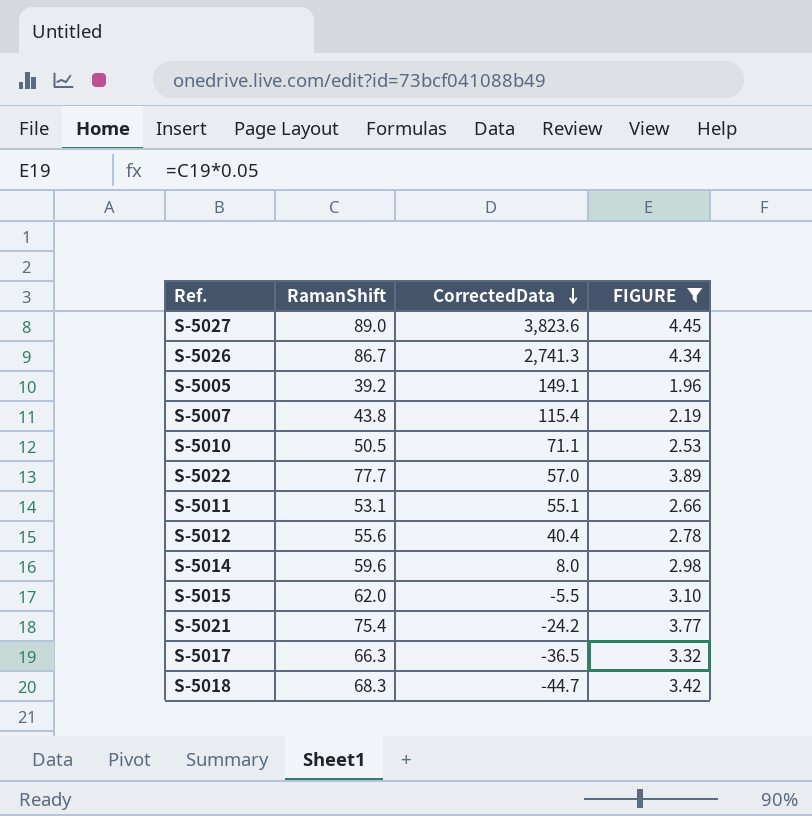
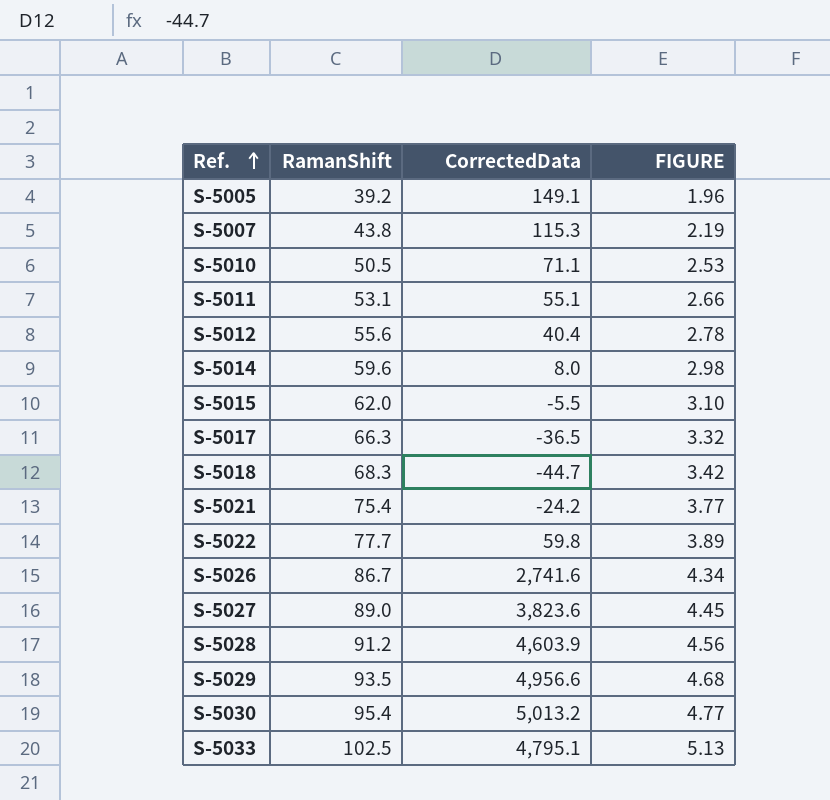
filter: FIGURE <= 4.45 -> none
row order: CorrectedData descending -> Ref. ascending
S-5007 | CorrectedData: 115.4 -> 115.3
S-5022 | CorrectedData: 57.0 -> 59.8
S-5026 | CorrectedData: 2,741.3 -> 2,741.6

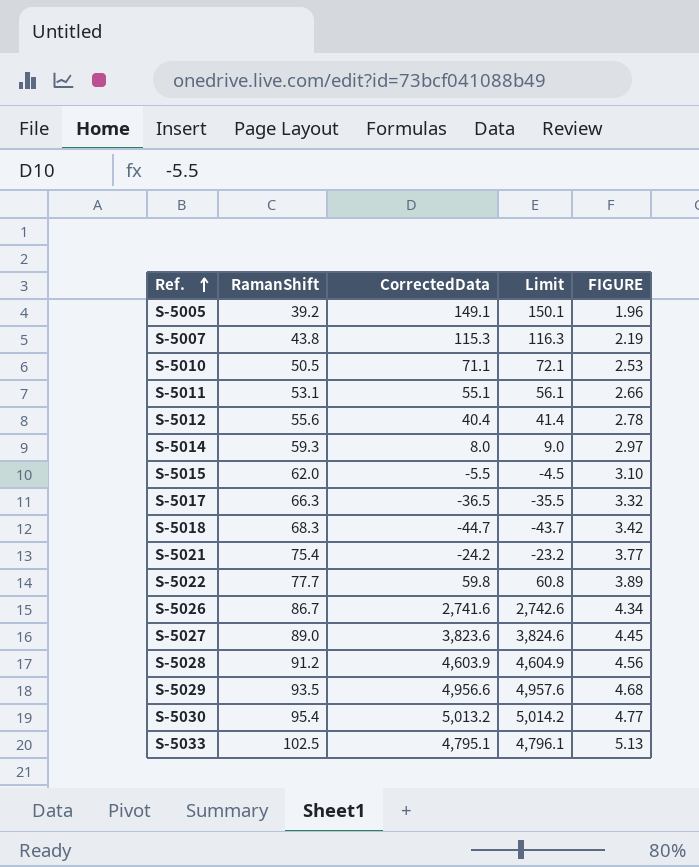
column Limit | formula: none -> [CorrectedData] + 1
S-5014 | RamanShift: 59.6 -> 59.3
S-5014 | FIGURE: 2.98 -> 2.97

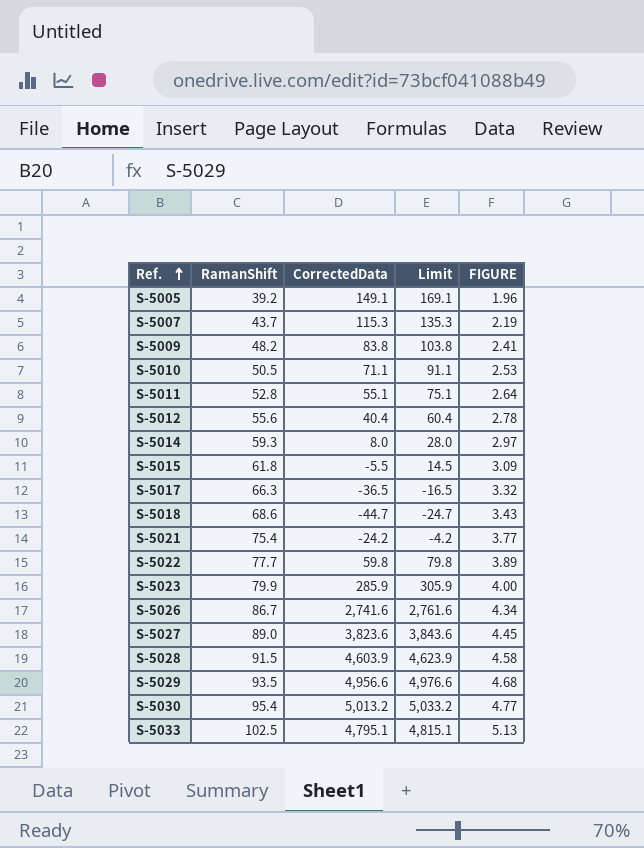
column Limit | formula: [CorrectedData] + 1 -> [CorrectedData] + 20
S-5007 | RamanShift: 43.8 -> 43.7
row S-5009: none -> 48.2 | 83.8 | 103.8 | 2.41
S-5011 | RamanShift: 53.1 -> 52.8
S-5011 | FIGURE: 2.66 -> 2.64
S-5015 | RamanShift: 62.0 -> 61.8
S-5015 | FIGURE: 3.10 -> 3.09
S-5018 | RamanShift: 68.3 -> 68.6
S-5018 | FIGURE: 3.42 -> 3.43
row S-5023: none -> 79.9 | 285.9 | 305.9 | 4.00
S-5028 | RamanShift: 91.2 -> 91.5
S-5028 | FIGURE: 4.56 -> 4.58

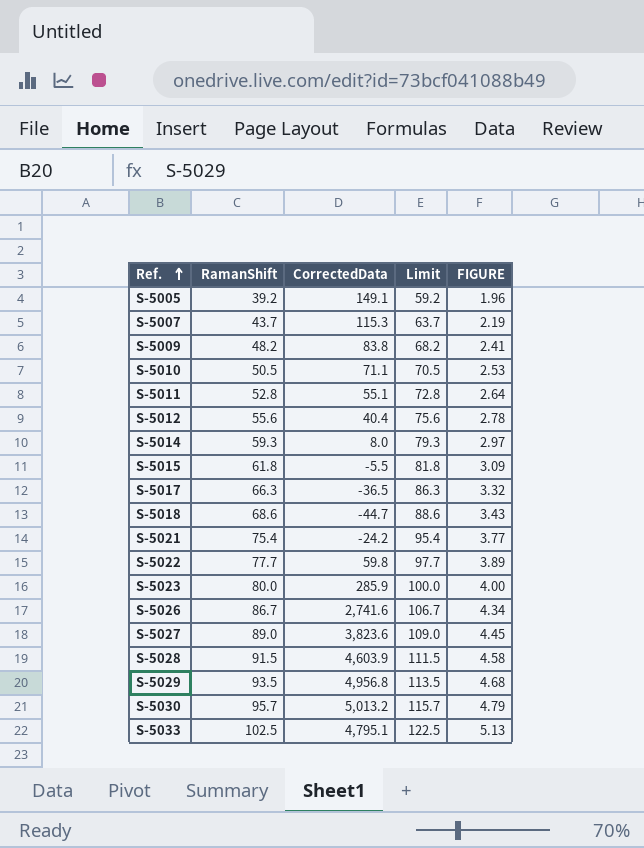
column Limit | formula: [CorrectedData] + 20 -> [RamanShift] + 20
S-5023 | RamanShift: 79.9 -> 80.0
S-5029 | CorrectedData: 4,956.6 -> 4,956.8
S-5030 | RamanShift: 95.4 -> 95.7
S-5030 | FIGURE: 4.77 -> 4.79

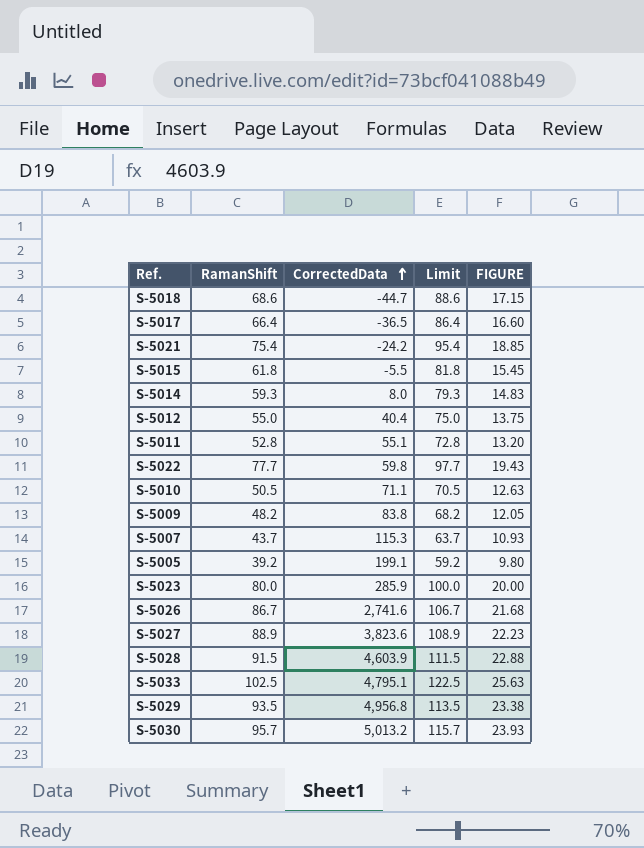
row order: Ref. ascending -> CorrectedData ascending
column FIGURE | formula: [RamanShift] * 0.05 -> [RamanShift] * 0.25
S-5017 | RamanShift: 66.3 -> 66.4
S-5017 | Limit: 86.3 -> 86.4
S-5012 | RamanShift: 55.6 -> 55.0
S-5012 | Limit: 75.6 -> 75.0
S-5005 | CorrectedData: 149.1 -> 199.1
S-5027 | RamanShift: 89.0 -> 88.9
S-5027 | Limit: 109.0 -> 108.9

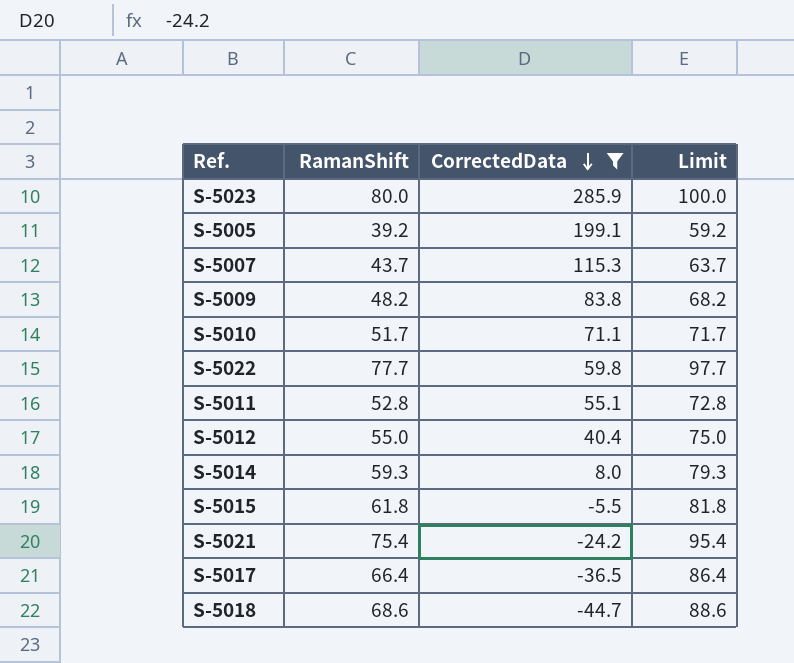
filter: none -> CorrectedData <= 285.9
row order: CorrectedData ascending -> CorrectedData descending
column FIGURE | formula: [RamanShift] * 0.25 -> none
S-5010 | RamanShift: 50.5 -> 51.7
S-5010 | Limit: 70.5 -> 71.7

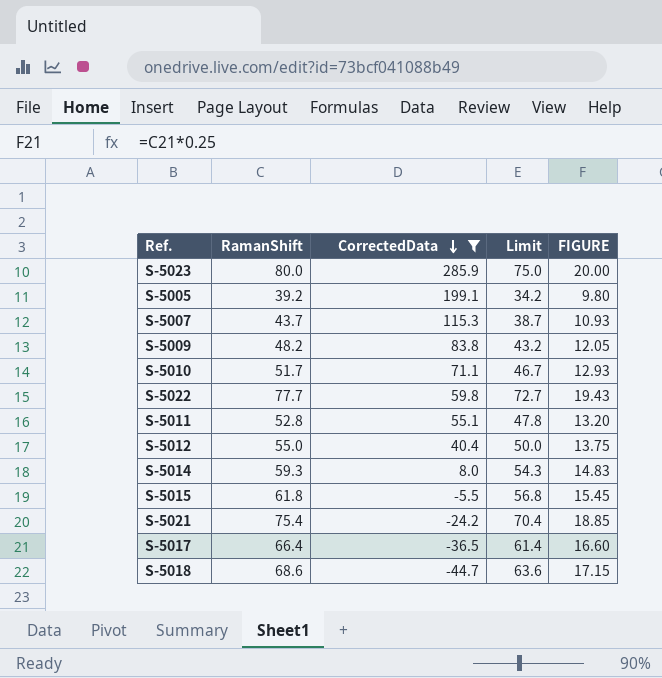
column Limit | formula: [RamanShift] + 20 -> [RamanShift] - 5
column FIGURE | formula: none -> [RamanShift] * 0.25

